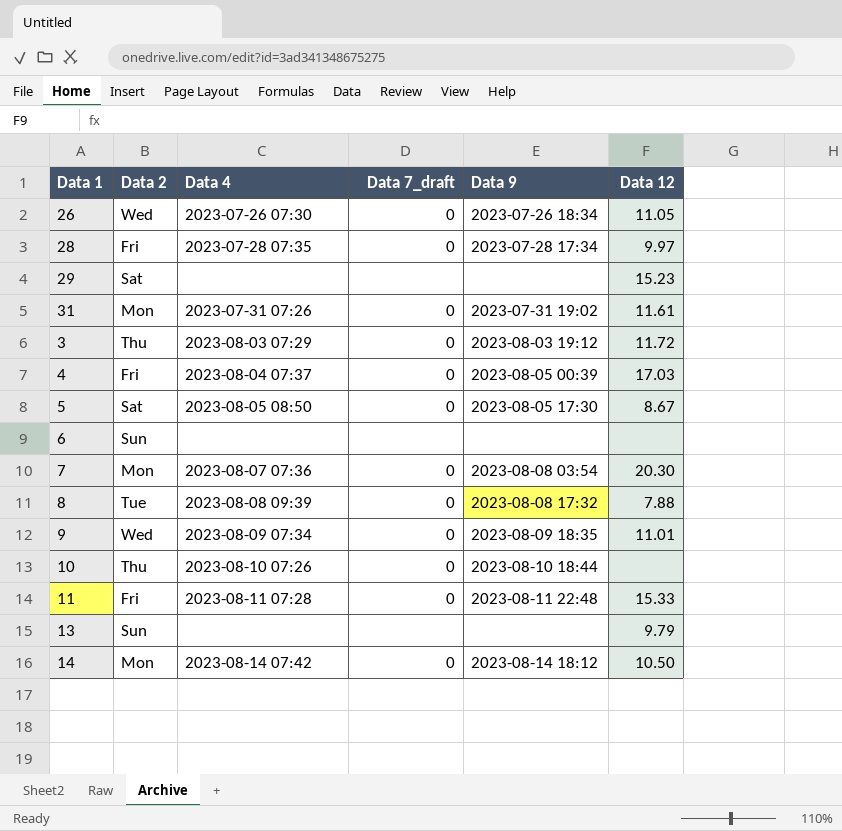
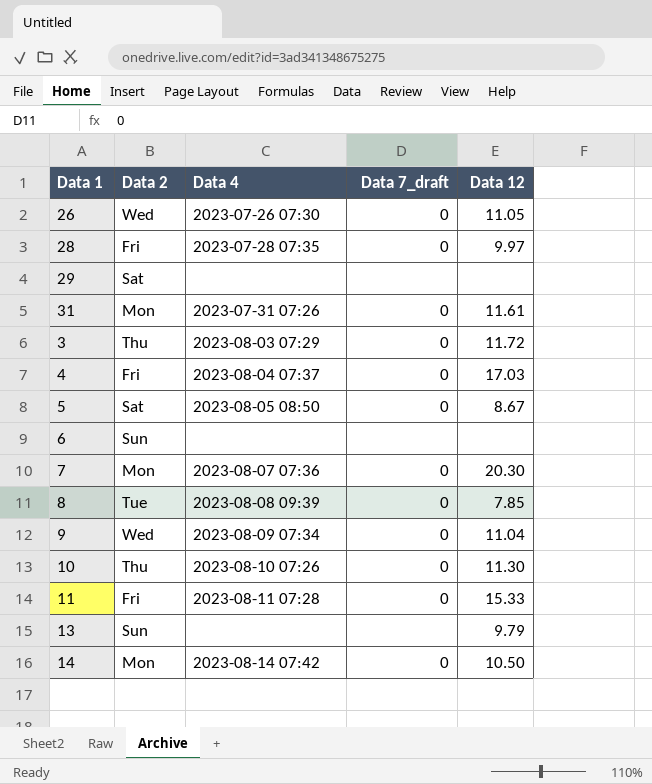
column Data 9 | position: 5 -> none
29 | Data 12: 15.23 -> none
8 | Data 12: 7.88 -> 7.85
9 | Data 12: 11.01 -> 11.04
10 | Data 12: none -> 11.30

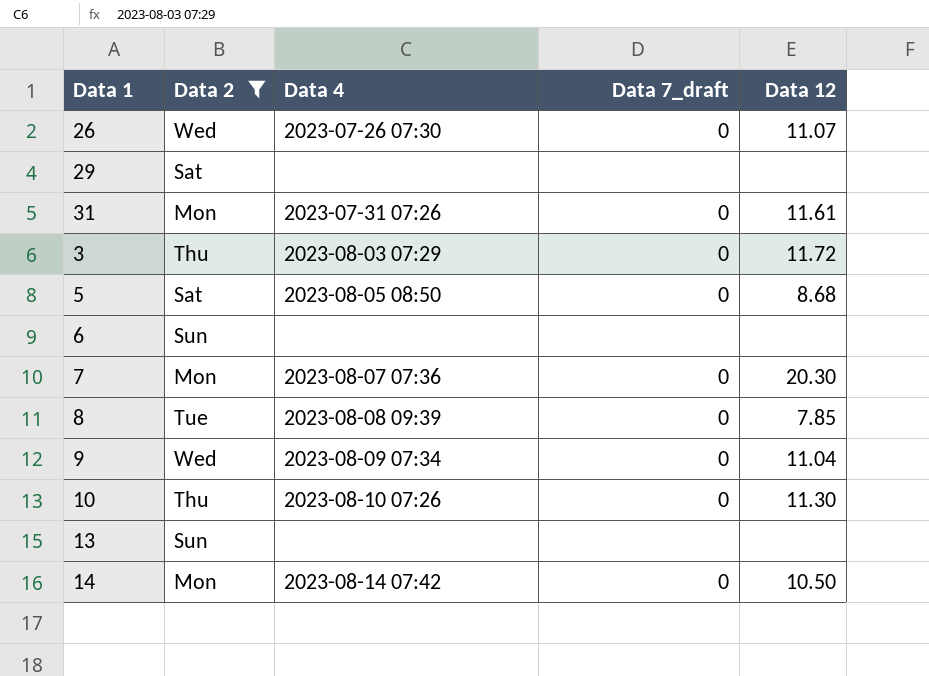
filter: none -> Data 2 != Fri
26 | Data 12: 11.05 -> 11.07
5 | Data 12: 8.67 -> 8.68
13 | Data 12: 9.79 -> none

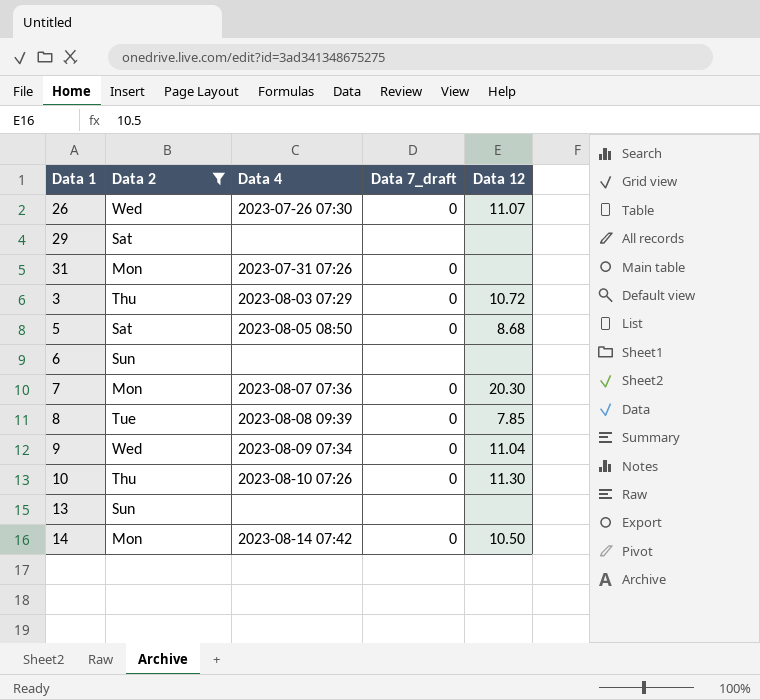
31 | Data 12: 11.61 -> none
3 | Data 12: 11.72 -> 10.72

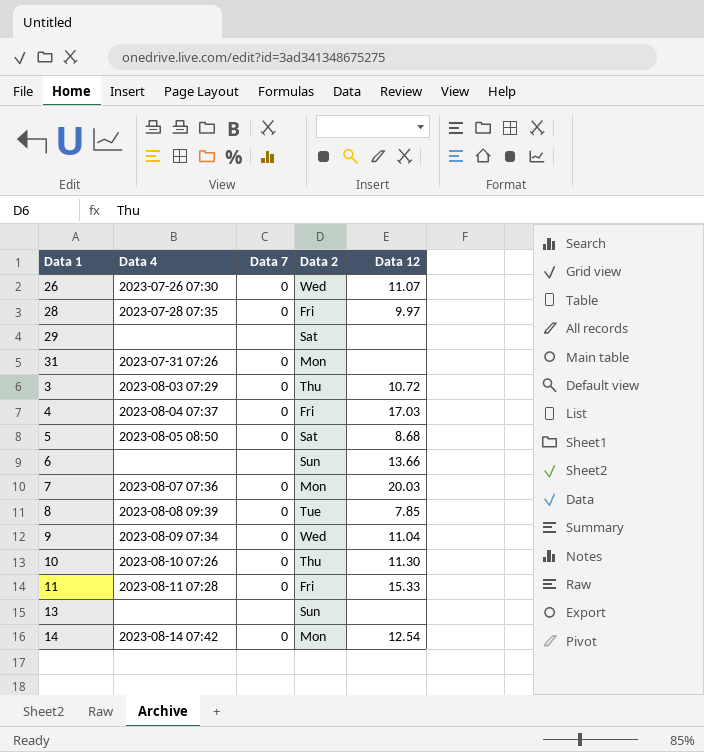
filter: Data 2 != Fri -> none
column name: Data 7_draft -> Data 7
column Data 2 | position: 2 -> 4
6 | Data 12: none -> 13.66
7 | Data 12: 20.30 -> 20.03
14 | Data 12: 10.50 -> 12.54

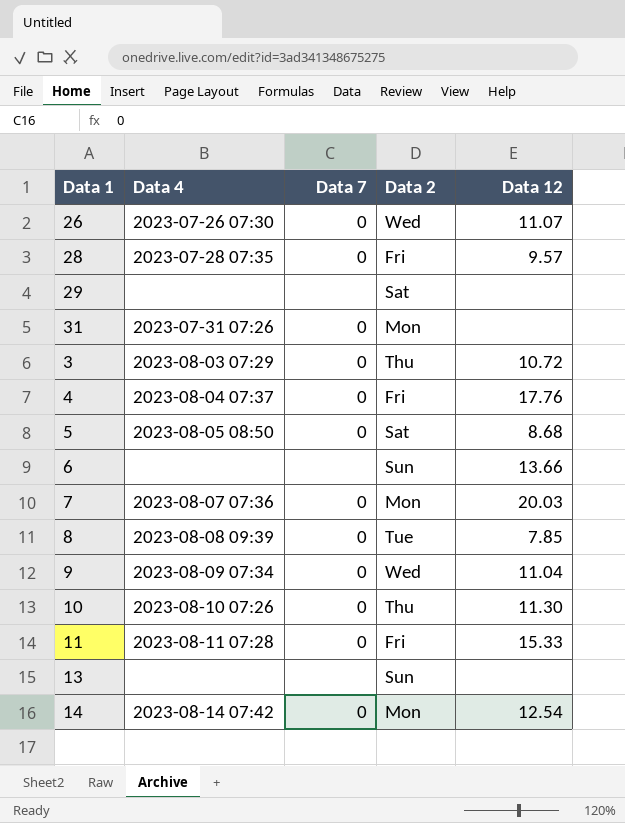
28 | Data 12: 9.97 -> 9.57
4 | Data 12: 17.03 -> 17.76

